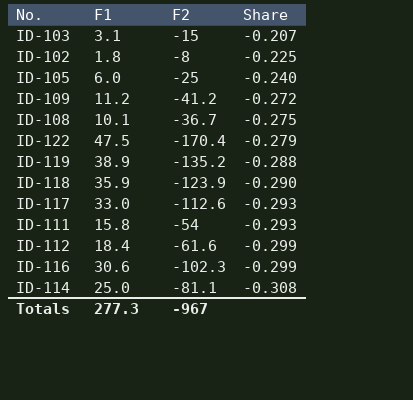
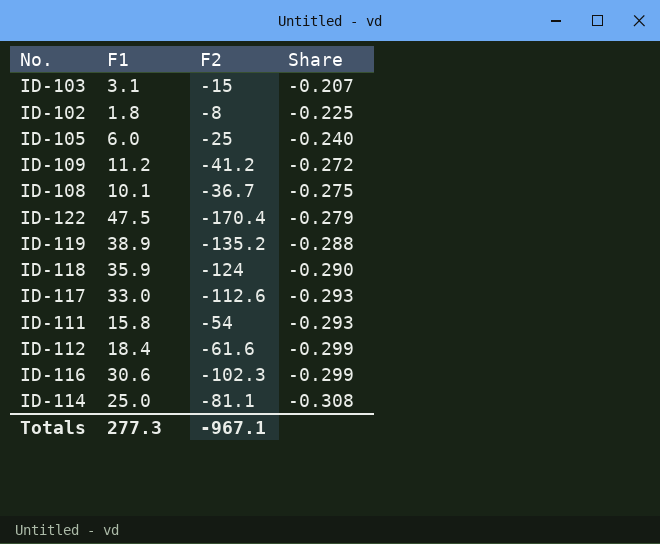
ID-118 | F2: -123.9 -> -124
Totals | F2: -967 -> -967.1

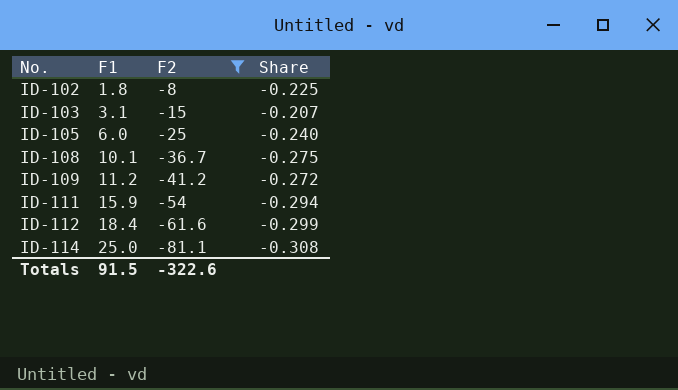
filter: none -> F2 >= -81.1
row order: Share descending -> No. ascending
ID-111 | F1: 15.8 -> 15.9
ID-111 | Share: -0.293 -> -0.294
Totals | F1: 277.3 -> 91.5
Totals | F2: -967.1 -> -322.6

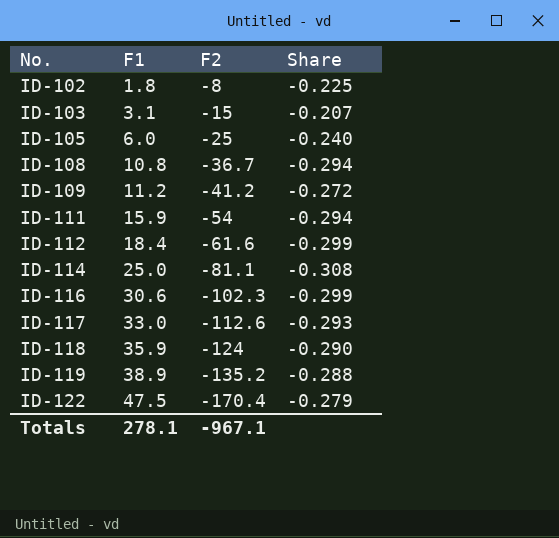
filter: F2 >= -81.1 -> none
ID-108 | F1: 10.1 -> 10.8
ID-108 | Share: -0.275 -> -0.294
Totals | F1: 91.5 -> 278.1
Totals | F2: -322.6 -> -967.1

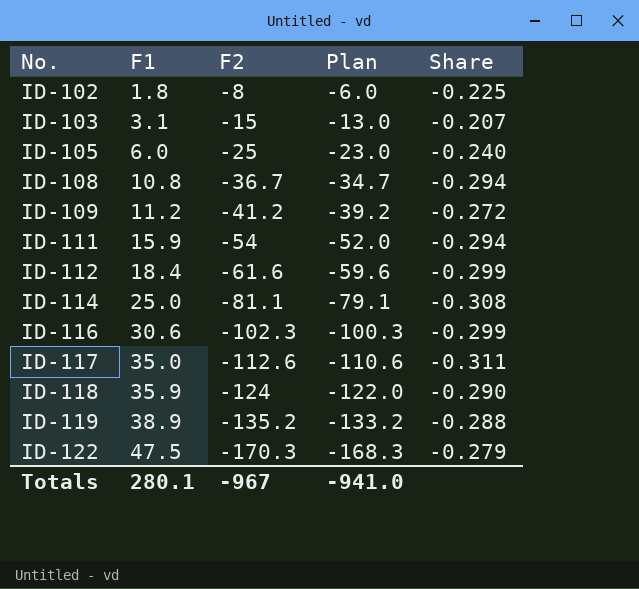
column Plan | formula: none -> [F2] + 2
ID-117 | F1: 33.0 -> 35.0
ID-117 | Share: -0.293 -> -0.311
ID-122 | F2: -170.4 -> -170.3
Totals | F1: 278.1 -> 280.1
Totals | F2: -967.1 -> -967

